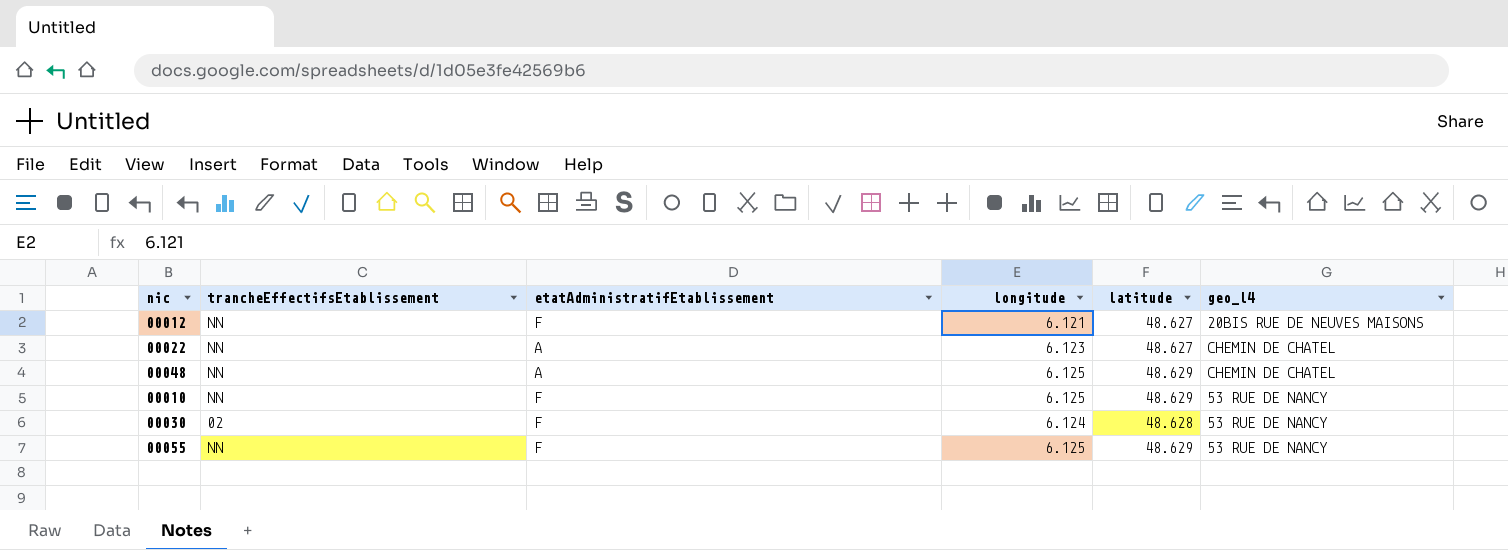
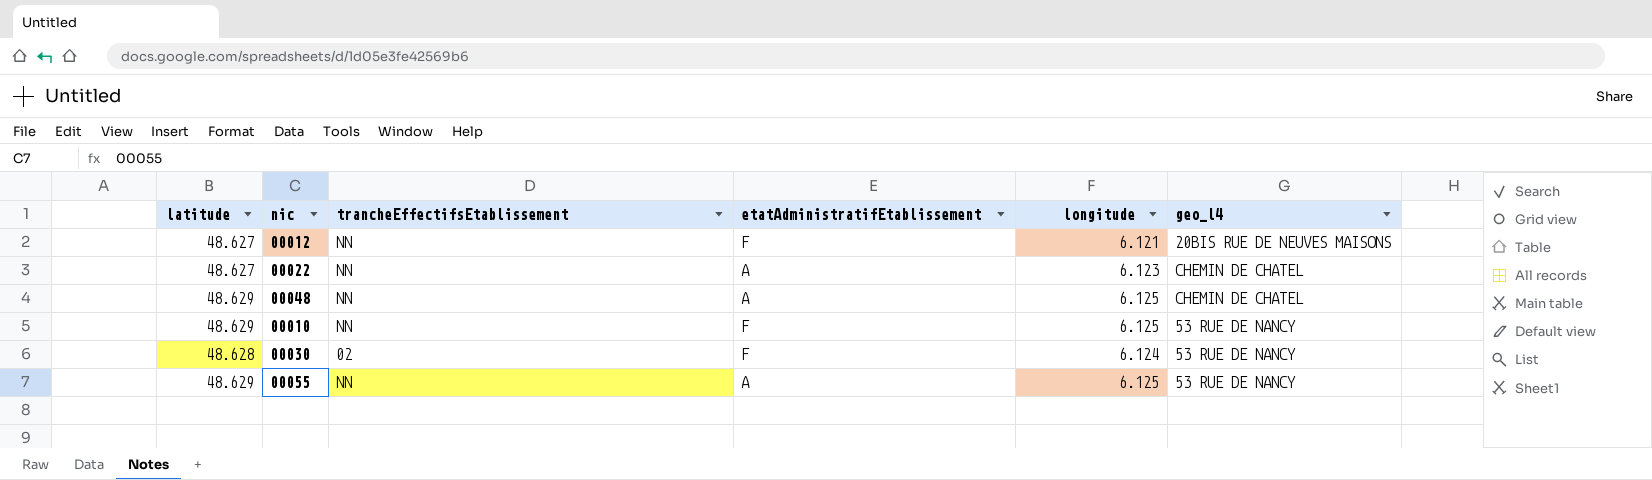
column latitude | position: 5 -> 1
00055 | etatAdministratifEtablissement: F -> A

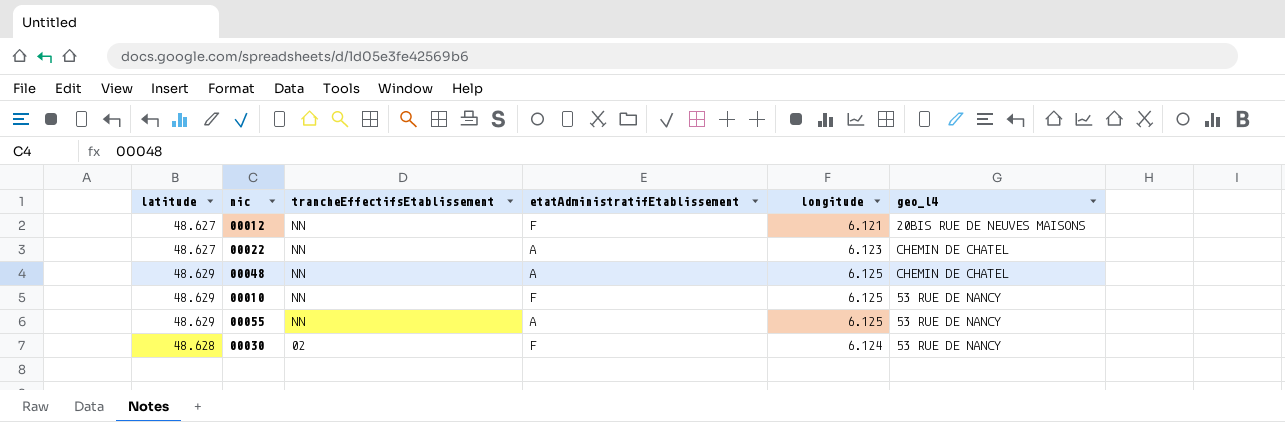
row order: none -> trancheEffectifsEtablissement descending

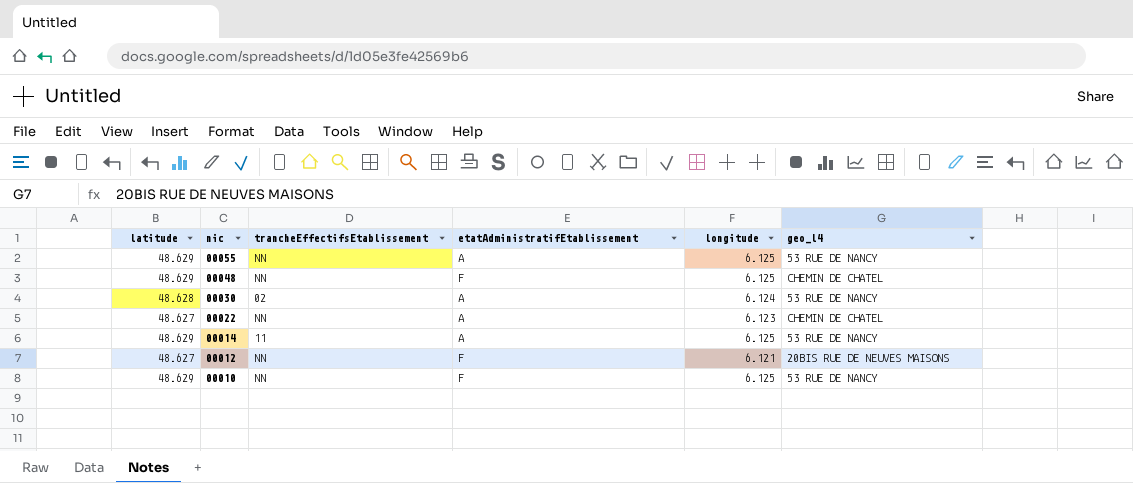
row order: trancheEffectifsEtablissement descending -> nic descending
00048 | etatAdministratifEtablissement: A -> F
00030 | etatAdministratifEtablissement: F -> A
row 00014: none -> 48.629 | 11 | A | 6.125 | 53 RUE DE NANCY

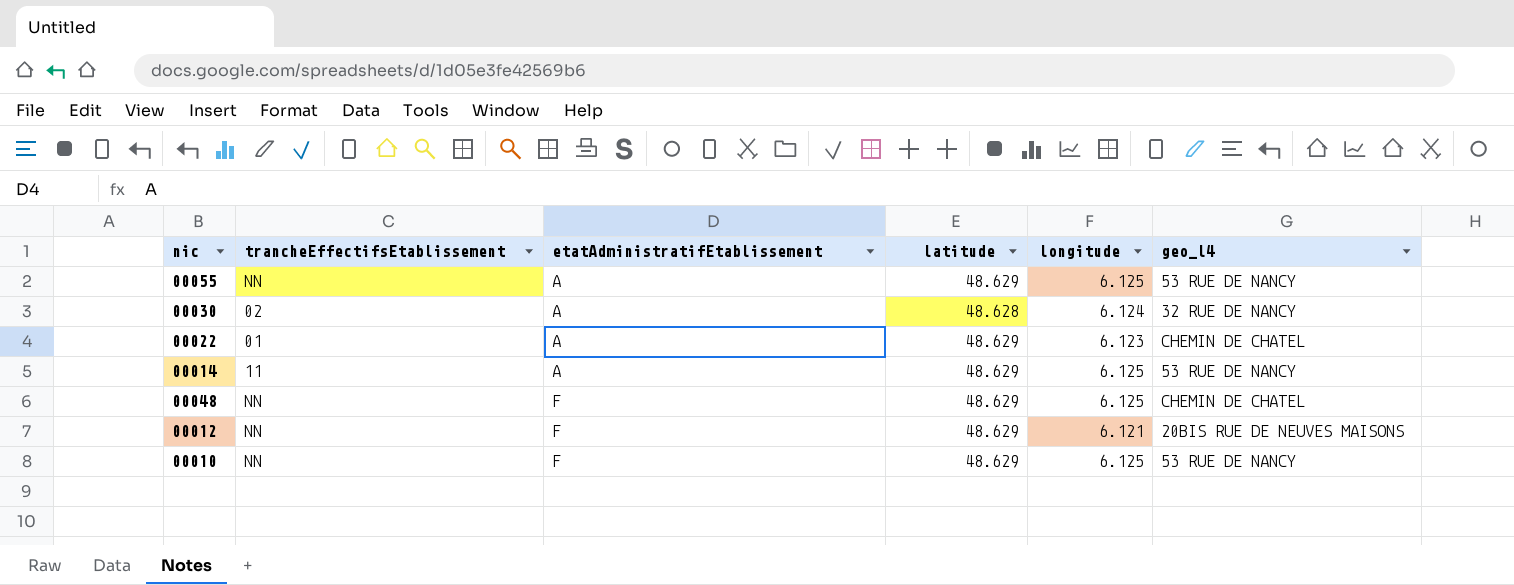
row order: nic descending -> etatAdministratifEtablissement ascending
column latitude | position: 1 -> 4
00030 | geo_l4: 53 RUE DE NANCY -> 32 RUE DE NANCY
00022 | trancheEffectifsEtablissement: NN -> 01
00022 | latitude: 48.627 -> 48.629
00012 | latitude: 48.627 -> 48.629

